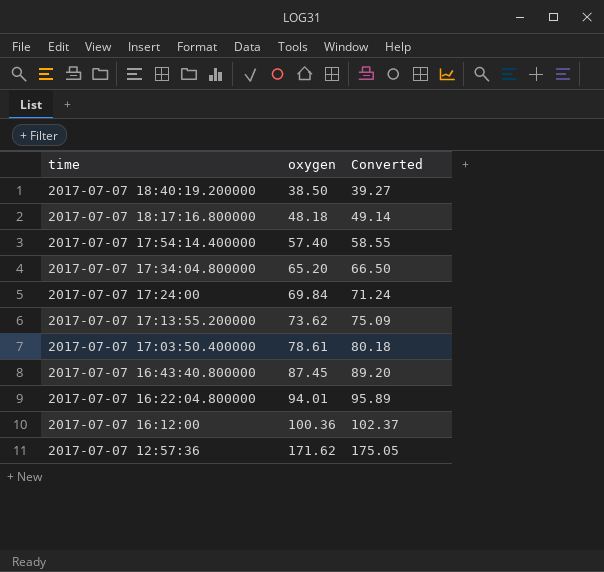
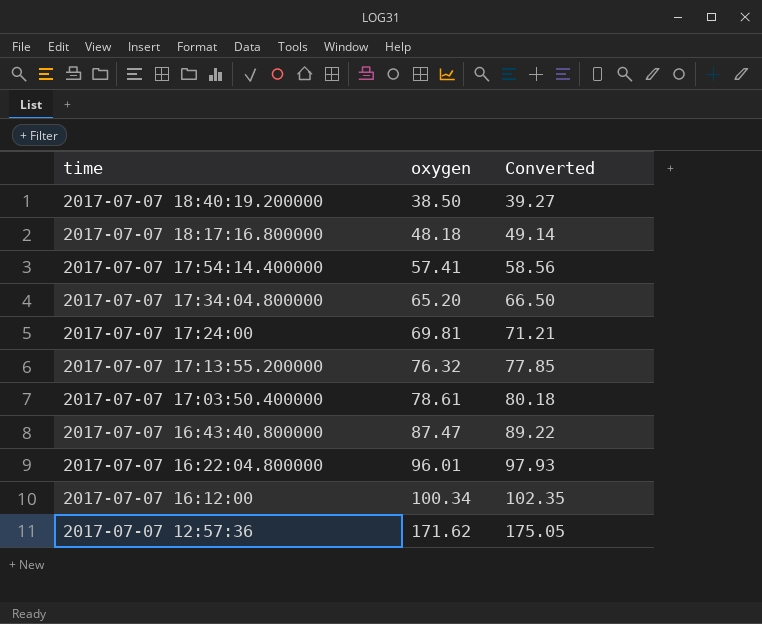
2017-07-07 17:54:14.400000 | oxygen: 57.40 -> 57.41
2017-07-07 17:54:14.400000 | Converted: 58.55 -> 58.56
2017-07-07 17:24:00 | oxygen: 69.84 -> 69.81
2017-07-07 17:24:00 | Converted: 71.24 -> 71.21
2017-07-07 17:13:55.200000 | oxygen: 73.62 -> 76.32
2017-07-07 17:13:55.200000 | Converted: 75.09 -> 77.85
2017-07-07 16:43:40.800000 | oxygen: 87.45 -> 87.47
2017-07-07 16:43:40.800000 | Converted: 89.20 -> 89.22
2017-07-07 16:22:04.800000 | oxygen: 94.01 -> 96.01
2017-07-07 16:22:04.800000 | Converted: 95.89 -> 97.93
2017-07-07 16:12:00 | oxygen: 100.36 -> 100.34
2017-07-07 16:12:00 | Converted: 102.37 -> 102.35

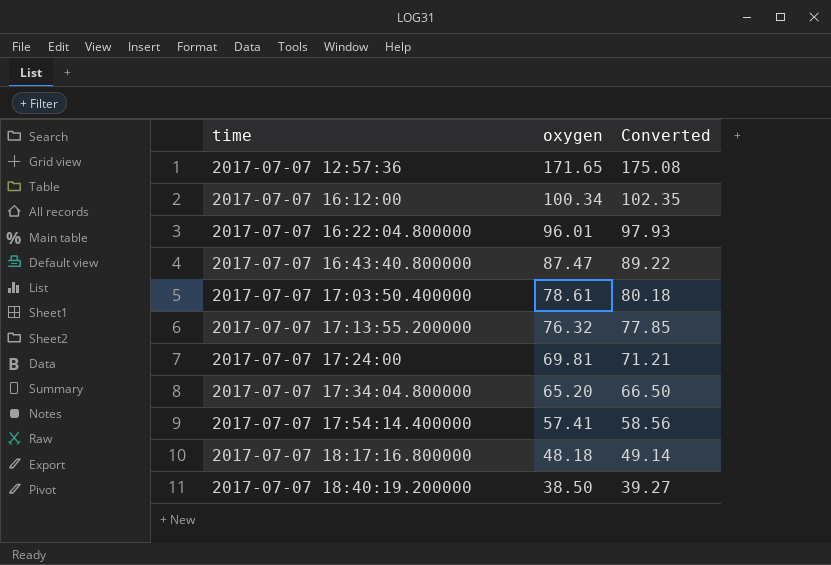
row order: time descending -> time ascending
2017-07-07 12:57:36 | oxygen: 171.62 -> 171.65
2017-07-07 12:57:36 | Converted: 175.05 -> 175.08

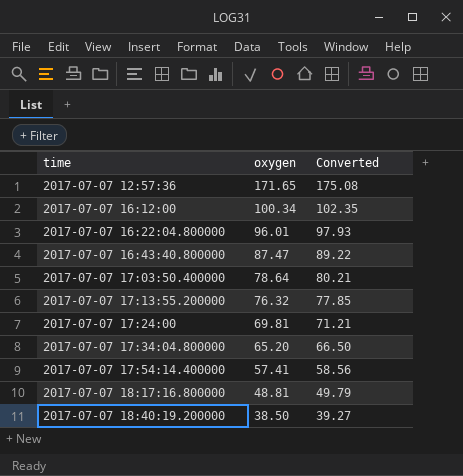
2017-07-07 17:03:50.400000 | oxygen: 78.61 -> 78.64
2017-07-07 17:03:50.400000 | Converted: 80.18 -> 80.21
2017-07-07 18:17:16.800000 | oxygen: 48.18 -> 48.81
2017-07-07 18:17:16.800000 | Converted: 49.14 -> 49.79

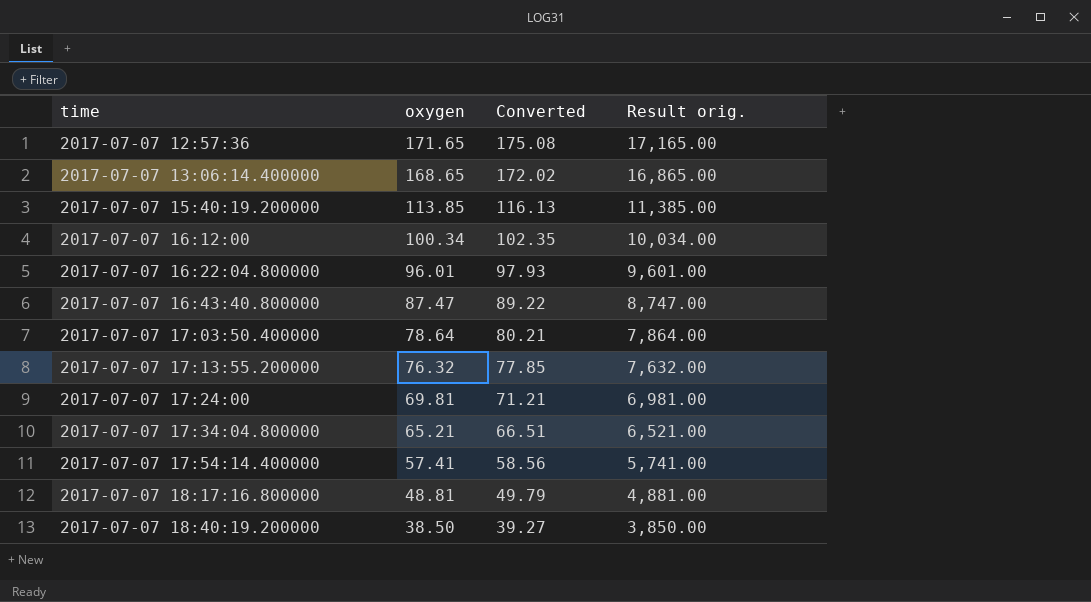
column Result orig. | formula: none -> [oxygen] * 100
row 2017-07-07 13:06:14.400000: none -> 168.65 | 172.02 | 16,865.00
row 2017-07-07 15:40:19.200000: none -> 113.85 | 116.13 | 11,385.00
2017-07-07 17:34:04.800000 | oxygen: 65.20 -> 65.21
2017-07-07 17:34:04.800000 | Converted: 66.50 -> 66.51

